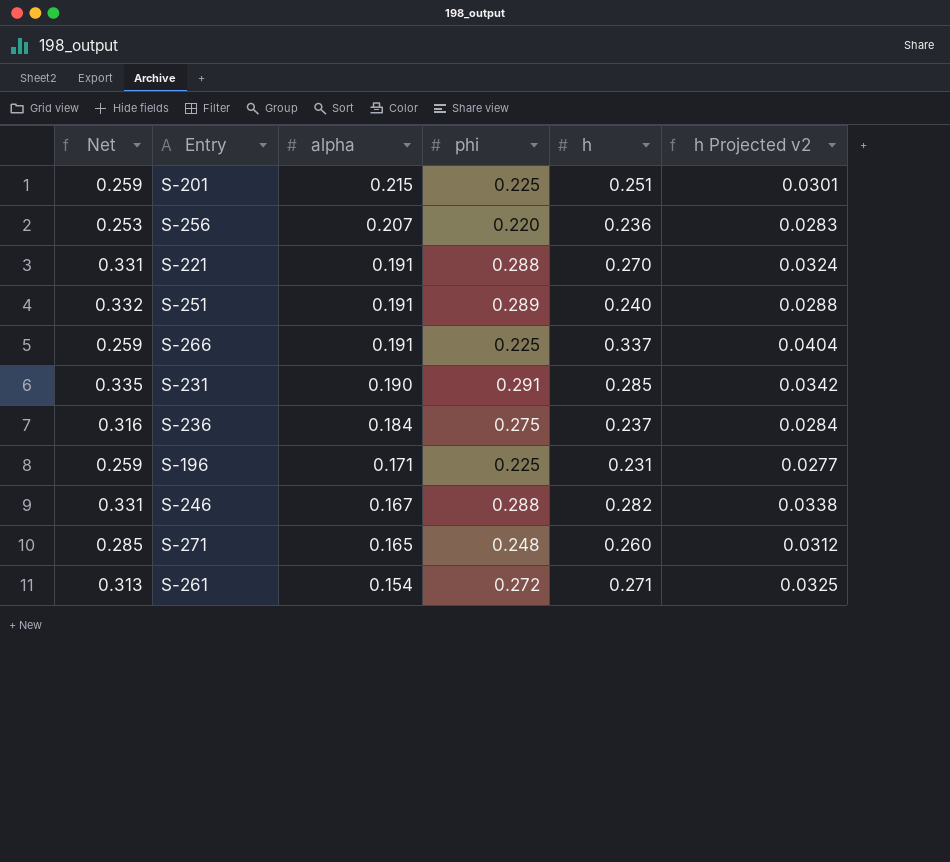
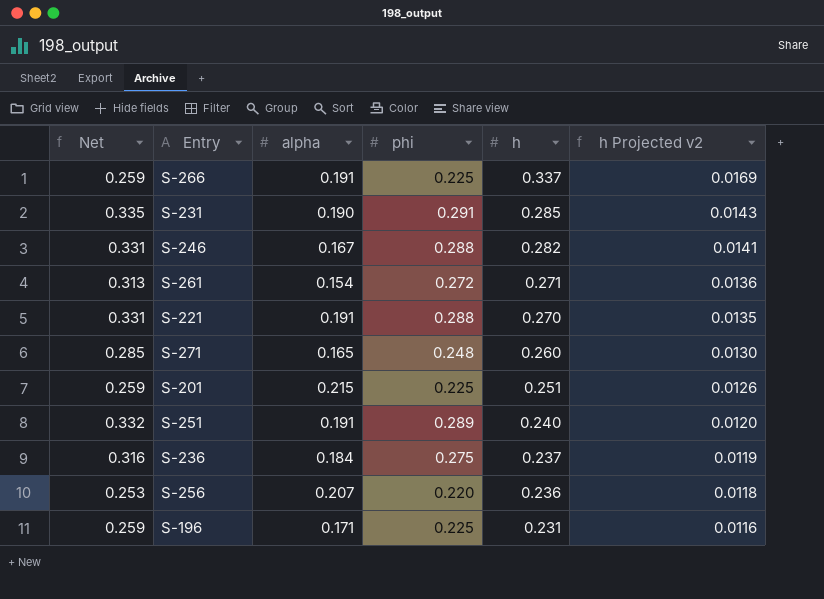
row order: alpha descending -> h descending
column h Projected v2 | formula: [h] * 0.12 -> [h] * 0.05

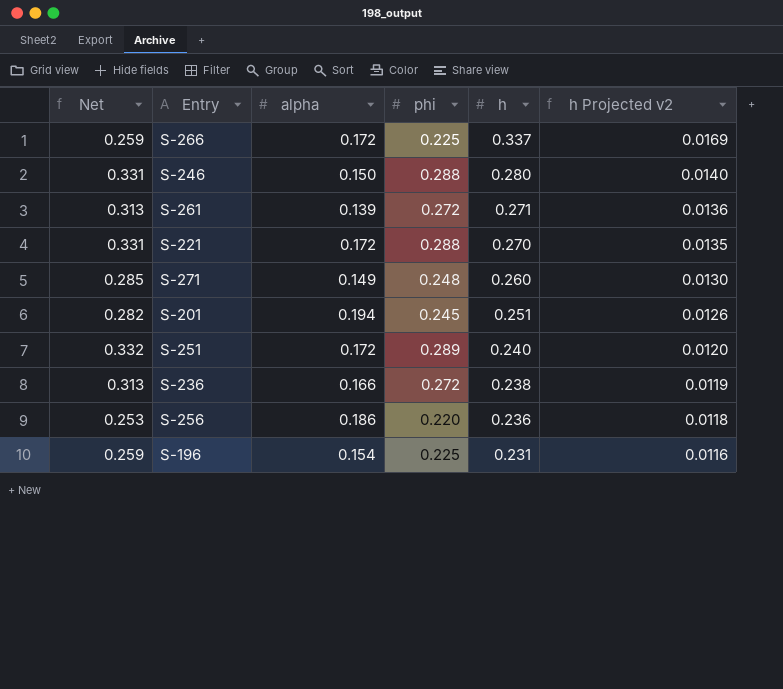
row S-231: 0.335 | 0.190 | 0.291 | 0.285 | 0.0143 -> none
S-266 | alpha: 0.191 -> 0.172
S-246 | alpha: 0.167 -> 0.150
S-246 | h: 0.282 -> 0.280
S-246 | h Projected v2: 0.0141 -> 0.0140
S-261 | alpha: 0.154 -> 0.139
S-221 | alpha: 0.191 -> 0.172
S-271 | alpha: 0.165 -> 0.149
S-201 | Net: 0.259 -> 0.282
S-201 | alpha: 0.215 -> 0.194
S-201 | phi: 0.225 -> 0.245
S-251 | alpha: 0.191 -> 0.172
S-236 | Net: 0.316 -> 0.313
S-236 | alpha: 0.184 -> 0.166
S-236 | phi: 0.275 -> 0.272
S-236 | h: 0.237 -> 0.238
S-256 | alpha: 0.207 -> 0.186
S-196 | alpha: 0.171 -> 0.154

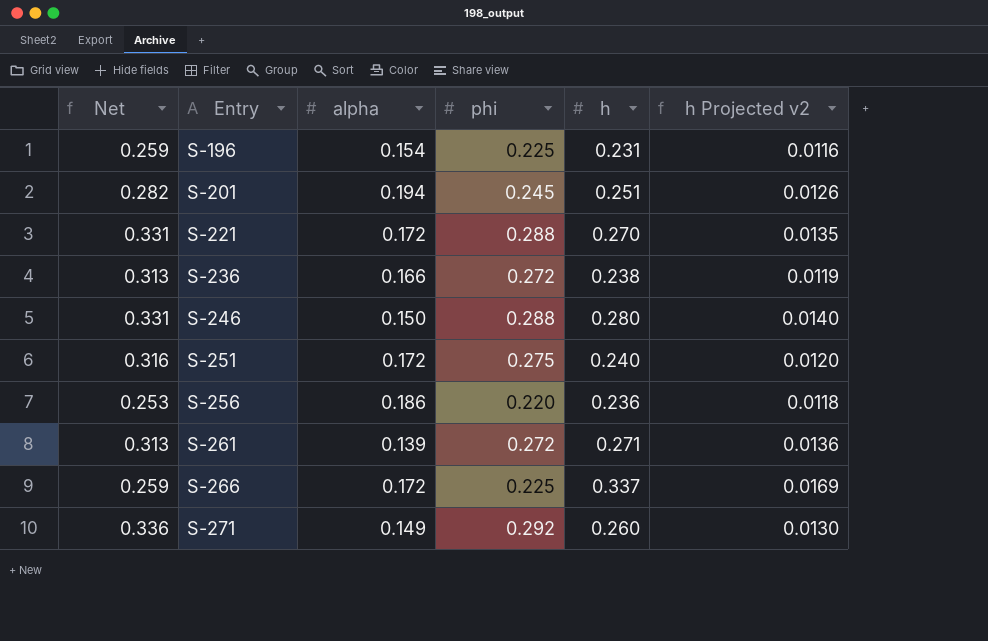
row order: h descending -> Entry ascending
S-251 | Net: 0.332 -> 0.316
S-251 | phi: 0.289 -> 0.275
S-271 | Net: 0.285 -> 0.336
S-271 | phi: 0.248 -> 0.292

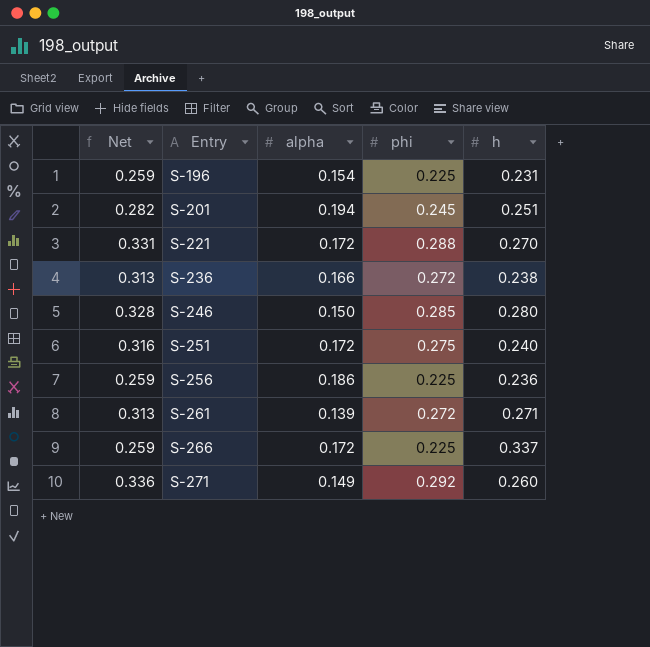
column h Projected v2 | formula: [h] * 0.05 -> none
S-246 | Net: 0.331 -> 0.328
S-246 | phi: 0.288 -> 0.285
S-256 | Net: 0.253 -> 0.259
S-256 | phi: 0.220 -> 0.225

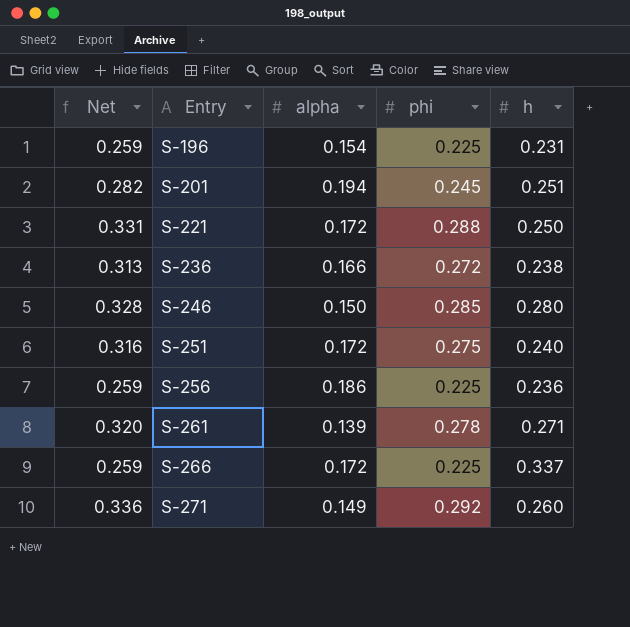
S-221 | h: 0.270 -> 0.250
S-261 | Net: 0.313 -> 0.320
S-261 | phi: 0.272 -> 0.278

